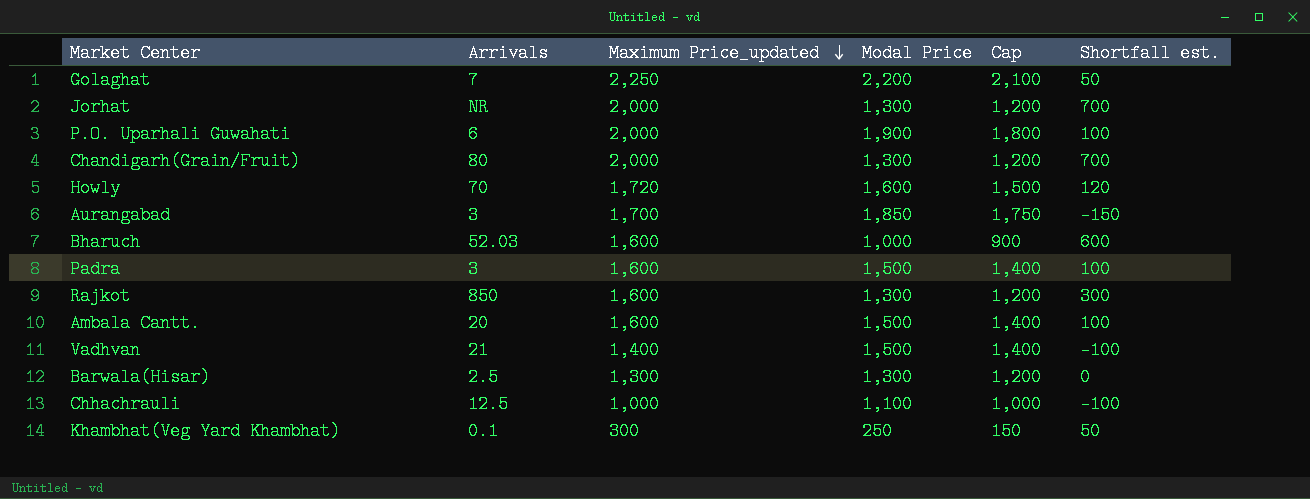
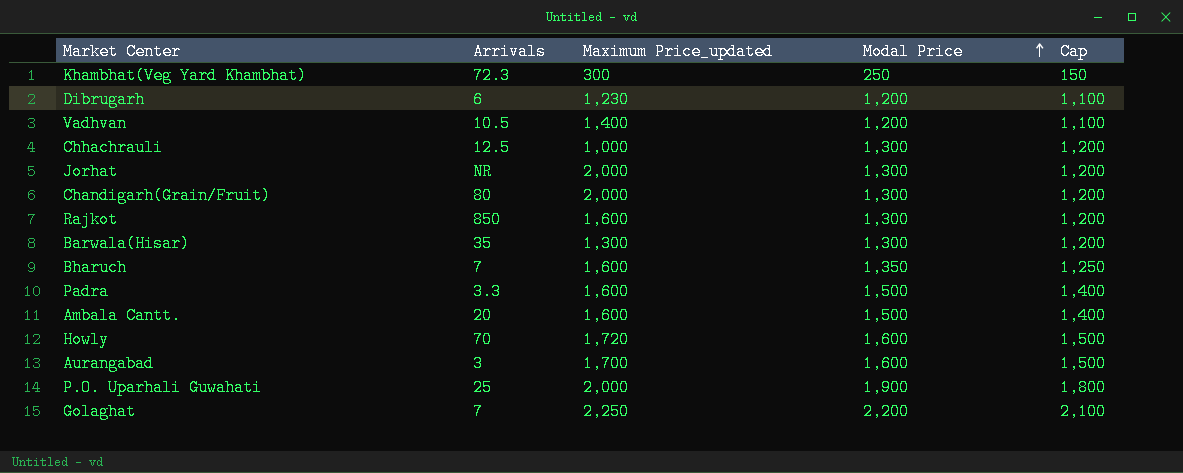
row order: Maximum Price_updated descending -> Modal Price ascending
column Shortfall est. | formula: [Maximum Price_updated] - [Modal Price] -> none
Khambhat(Veg Yard Khambhat) | Arrivals: 0.1 -> 72.3
row Dibrugarh: none -> 6 | 1,230 | 1,200 | 1,100
Vadhvan | Arrivals: 21 -> 10.5
Vadhvan | Modal Price: 1,500 -> 1,200
Vadhvan | Cap: 1,400 -> 1,100
Chhachrauli | Modal Price: 1,100 -> 1,300
Chhachrauli | Cap: 1,000 -> 1,200
Barwala(Hisar) | Arrivals: 2.5 -> 35
Bharuch | Arrivals: 52.03 -> 7
Bharuch | Modal Price: 1,000 -> 1,350
Bharuch | Cap: 900 -> 1,250
Padra | Arrivals: 3 -> 3.3
Aurangabad | Modal Price: 1,850 -> 1,600
Aurangabad | Cap: 1,750 -> 1,500
P.O. Uparhali Guwahati | Arrivals: 6 -> 25

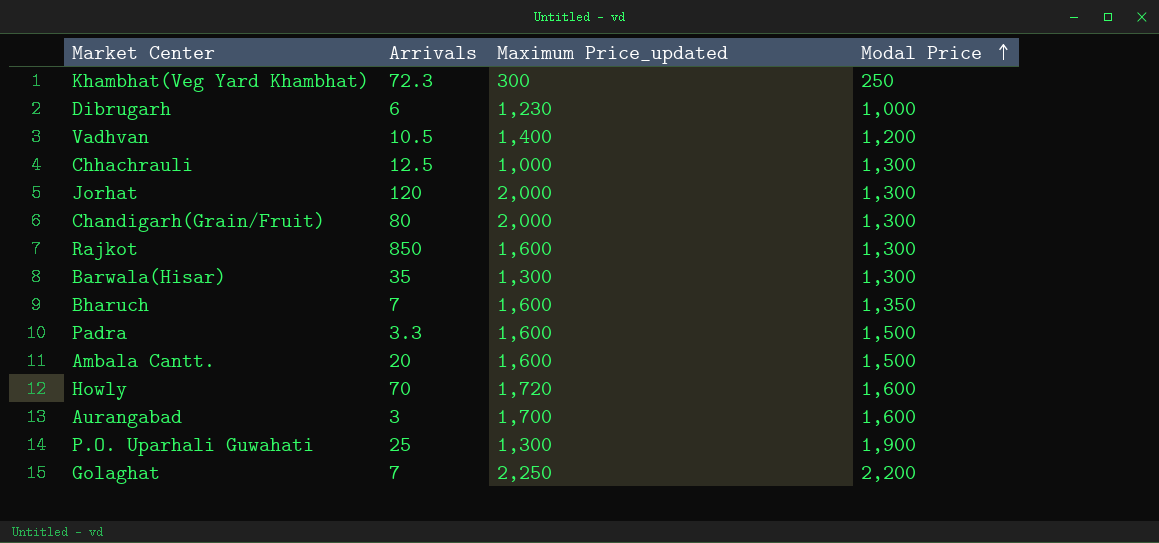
column Cap | formula: [Modal Price] - 100 -> none
Dibrugarh | Modal Price: 1,200 -> 1,000
Jorhat | Arrivals: NR -> 120
P.O. Uparhali Guwahati | Maximum Price_updated: 2,000 -> 1,300

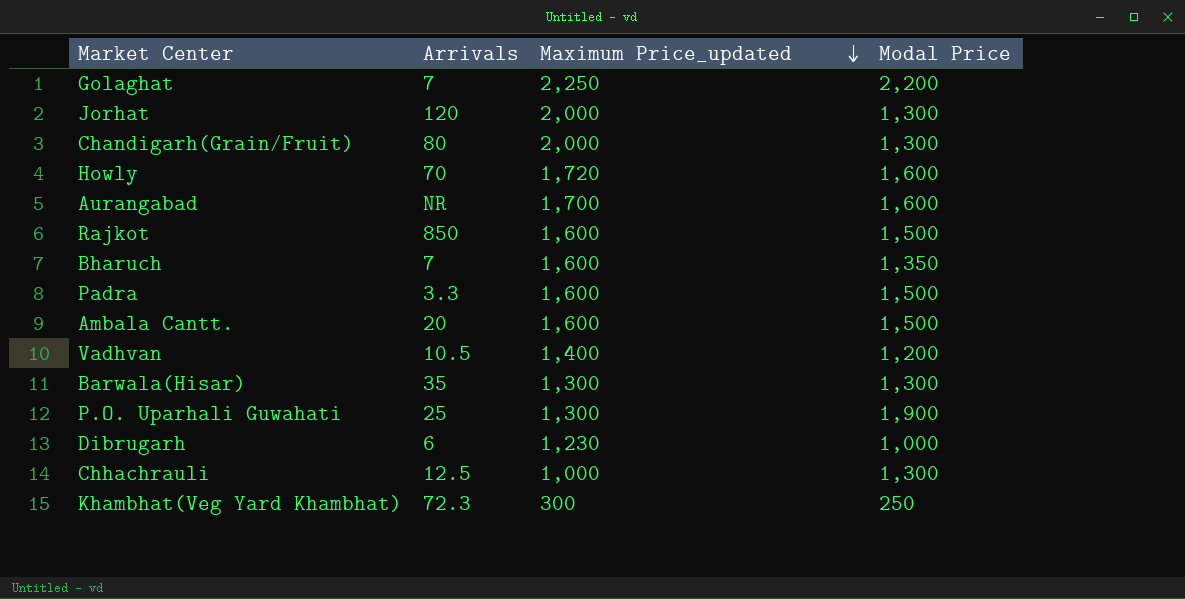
row order: Modal Price ascending -> Maximum Price_updated descending
Aurangabad | Arrivals: 3 -> NR
Rajkot | Modal Price: 1,300 -> 1,500

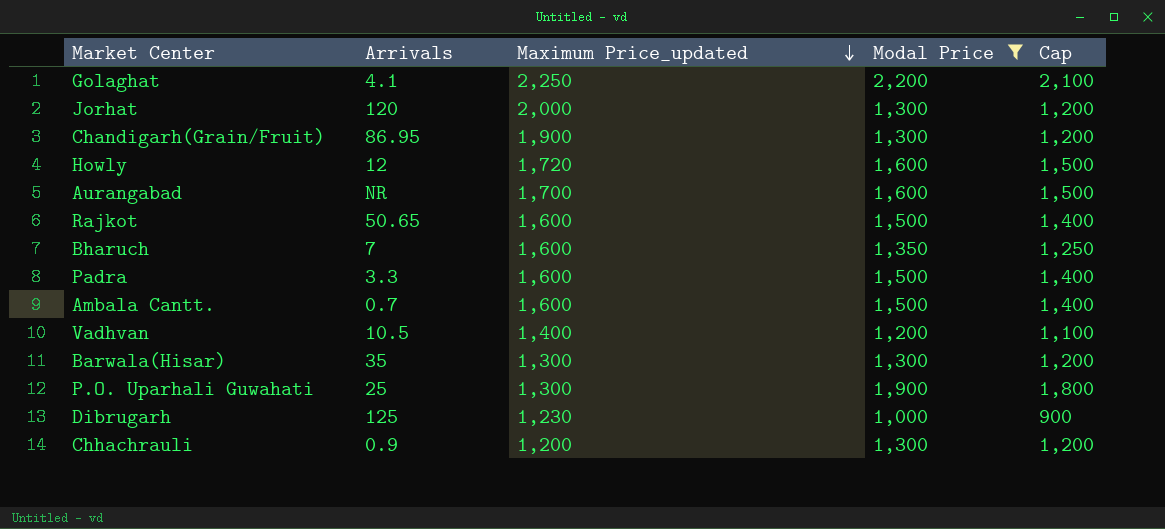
filter: none -> Modal Price != 250
column Cap | formula: none -> [Modal Price] - 100
Golaghat | Arrivals: 7 -> 4.1
Chandigarh(Grain/Fruit) | Arrivals: 80 -> 86.95
Chandigarh(Grain/Fruit) | Maximum Price_updated: 2,000 -> 1,900
Howly | Arrivals: 70 -> 12
Rajkot | Arrivals: 850 -> 50.65
Ambala Cantt. | Arrivals: 20 -> 0.7
Dibrugarh | Arrivals: 6 -> 125
Chhachrauli | Arrivals: 12.5 -> 0.9
Chhachrauli | Maximum Price_updated: 1,000 -> 1,200

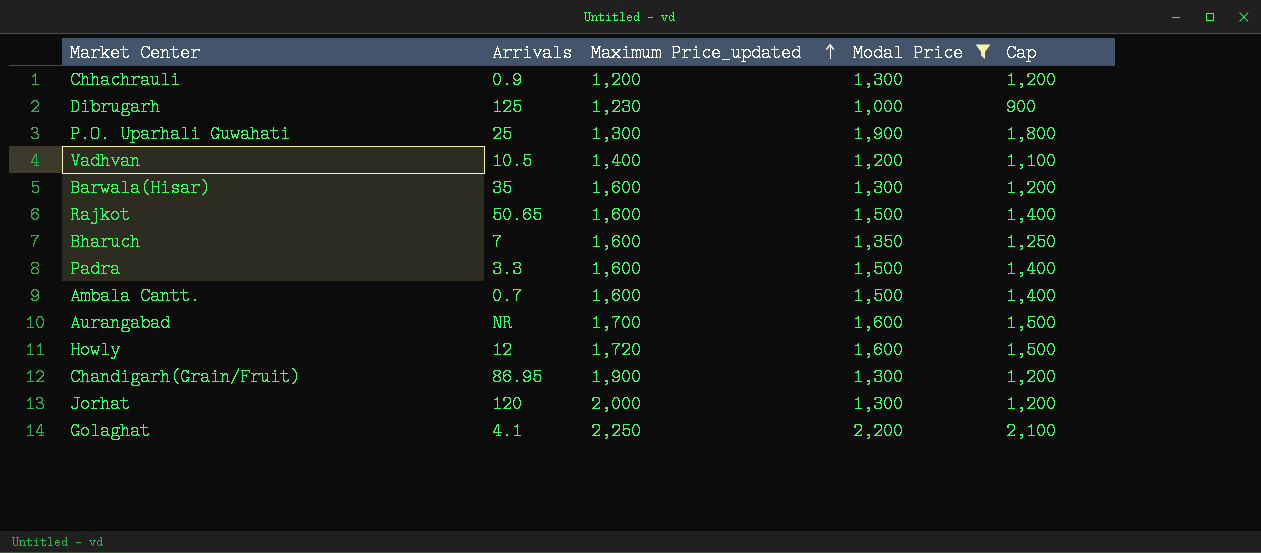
row order: Maximum Price_updated descending -> Maximum Price_updated ascending
Barwala(Hisar) | Maximum Price_updated: 1,300 -> 1,600

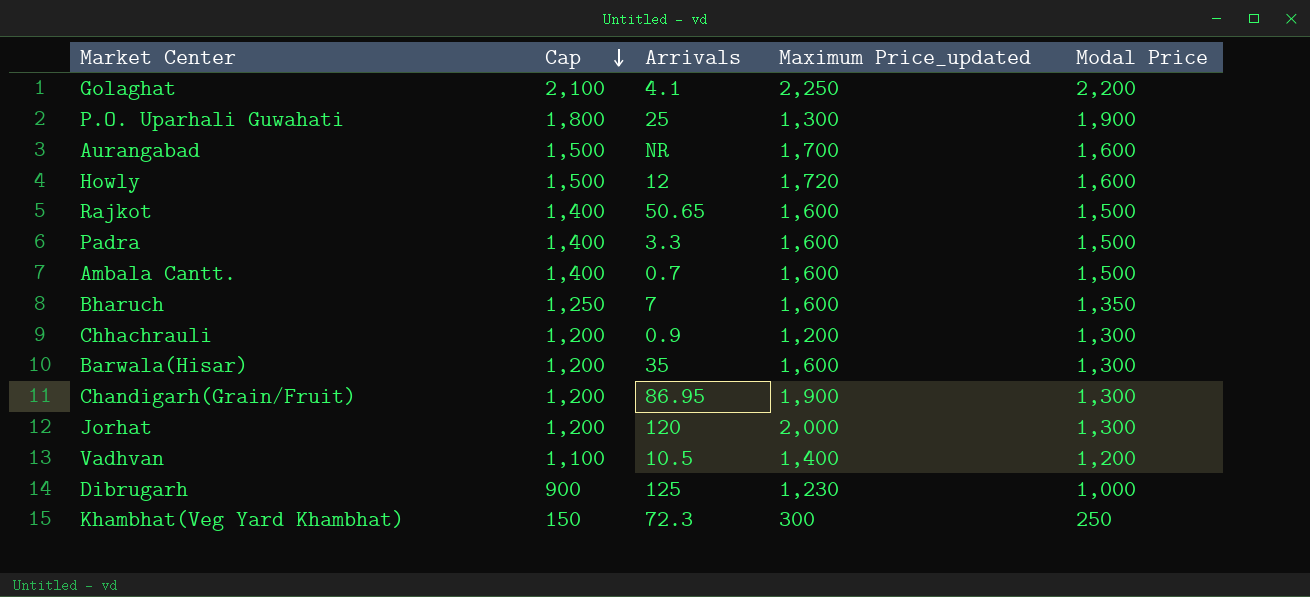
filter: Modal Price != 250 -> none
row order: Maximum Price_updated ascending -> Cap descending
column Cap | position: 5 -> 2

